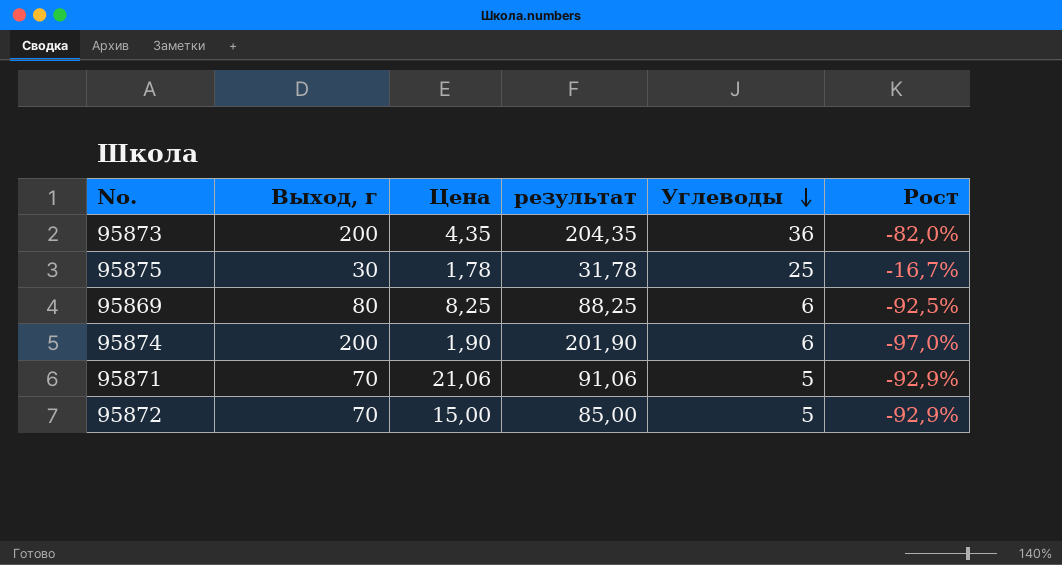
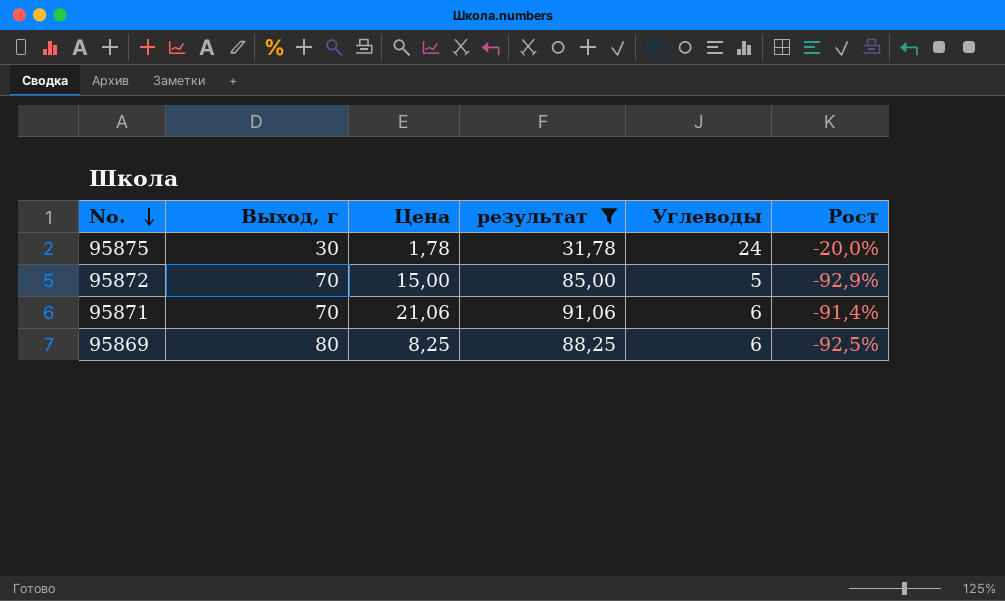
filter: none -> результат <= 91,06
row order: Углеводы descending -> No. descending
95875 | Углеводы: 25 -> 24
95875 | Рост: -16,7% -> -20,0%
95871 | Углеводы: 5 -> 6
95871 | Рост: -92,9% -> -91,4%

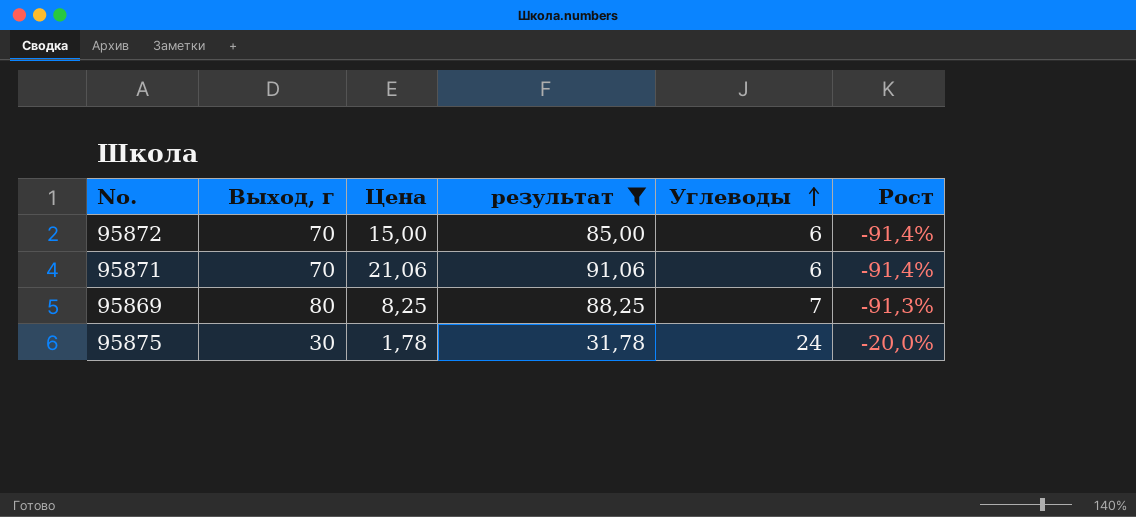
row order: No. descending -> Углеводы ascending
95872 | Углеводы: 5 -> 6
95872 | Рост: -92,9% -> -91,4%
95869 | Углеводы: 6 -> 7
95869 | Рост: -92,5% -> -91,3%

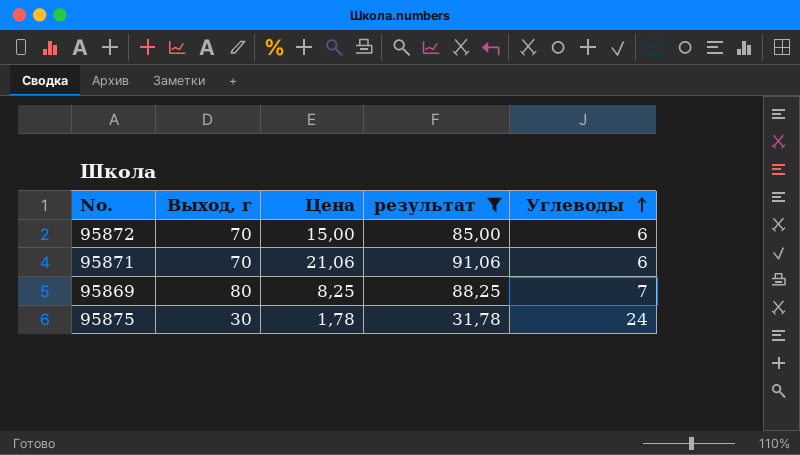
column Рост | formula: ([Углеводы] - [Выход, г]) / [Выход, г] -> none

